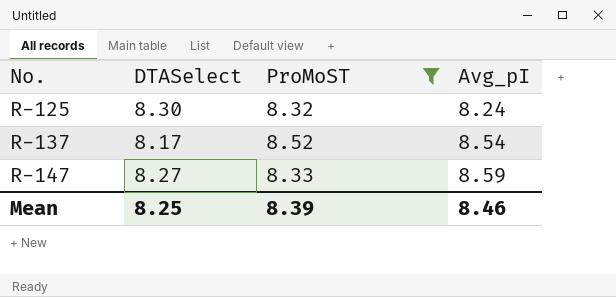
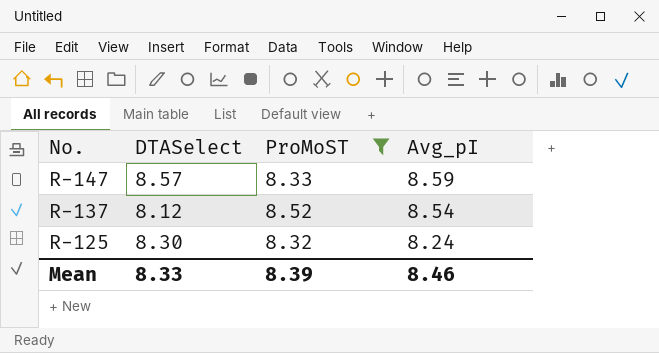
row order: No. ascending -> No. descending
R-147 | DTASelect: 8.27 -> 8.57
R-137 | DTASelect: 8.17 -> 8.12
Mean | DTASelect: 8.25 -> 8.33

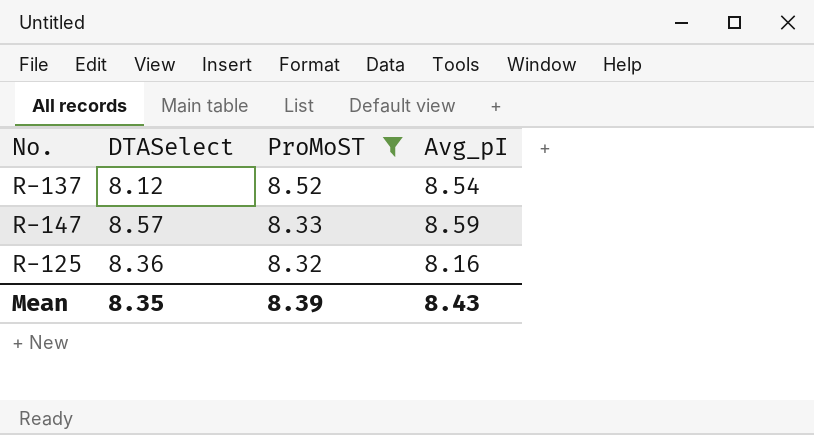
row order: No. descending -> ProMoST descending
R-125 | DTASelect: 8.30 -> 8.36
R-125 | Avg_pI: 8.24 -> 8.16
Mean | DTASelect: 8.33 -> 8.35
Mean | Avg_pI: 8.46 -> 8.43

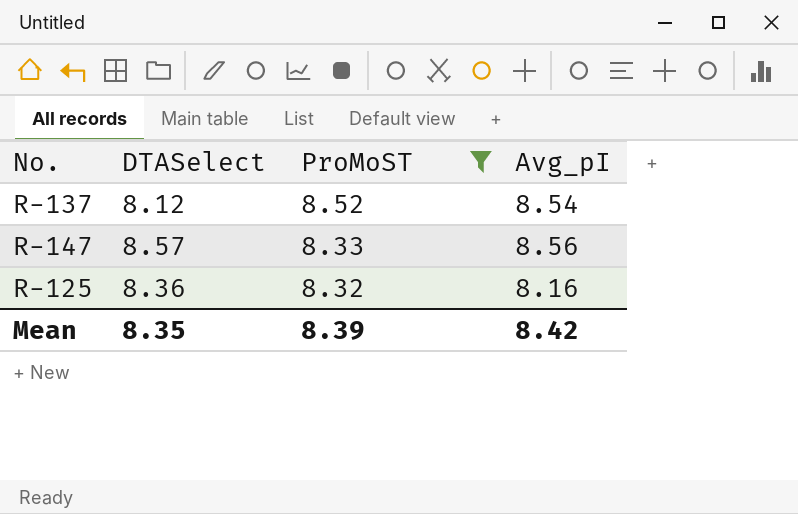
R-147 | Avg_pI: 8.59 -> 8.56
Mean | Avg_pI: 8.43 -> 8.42

